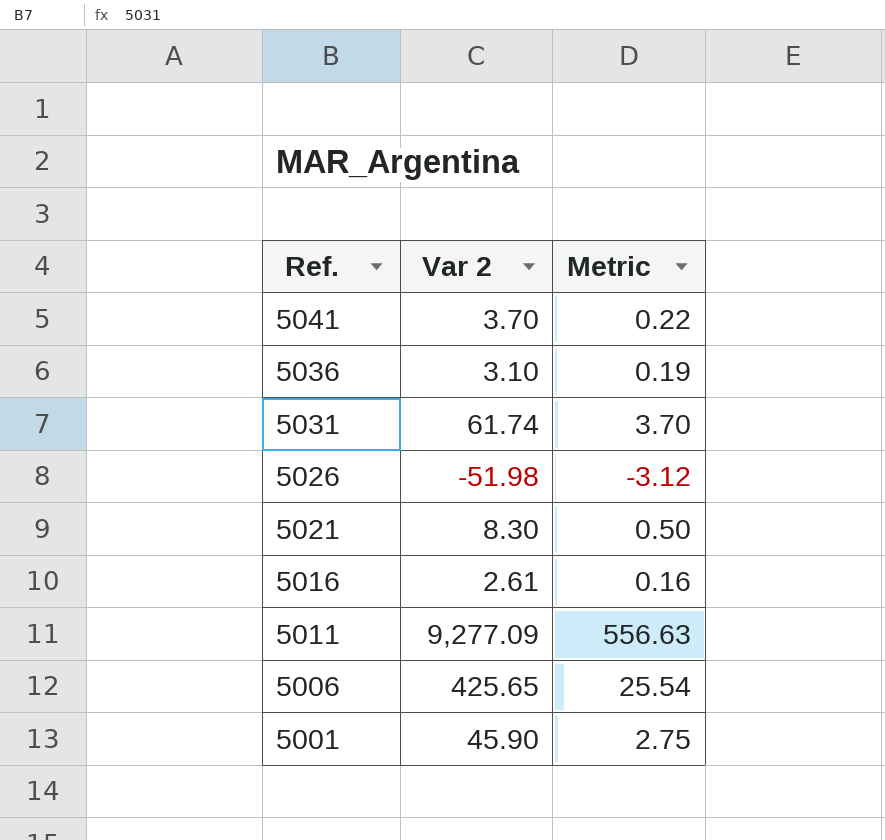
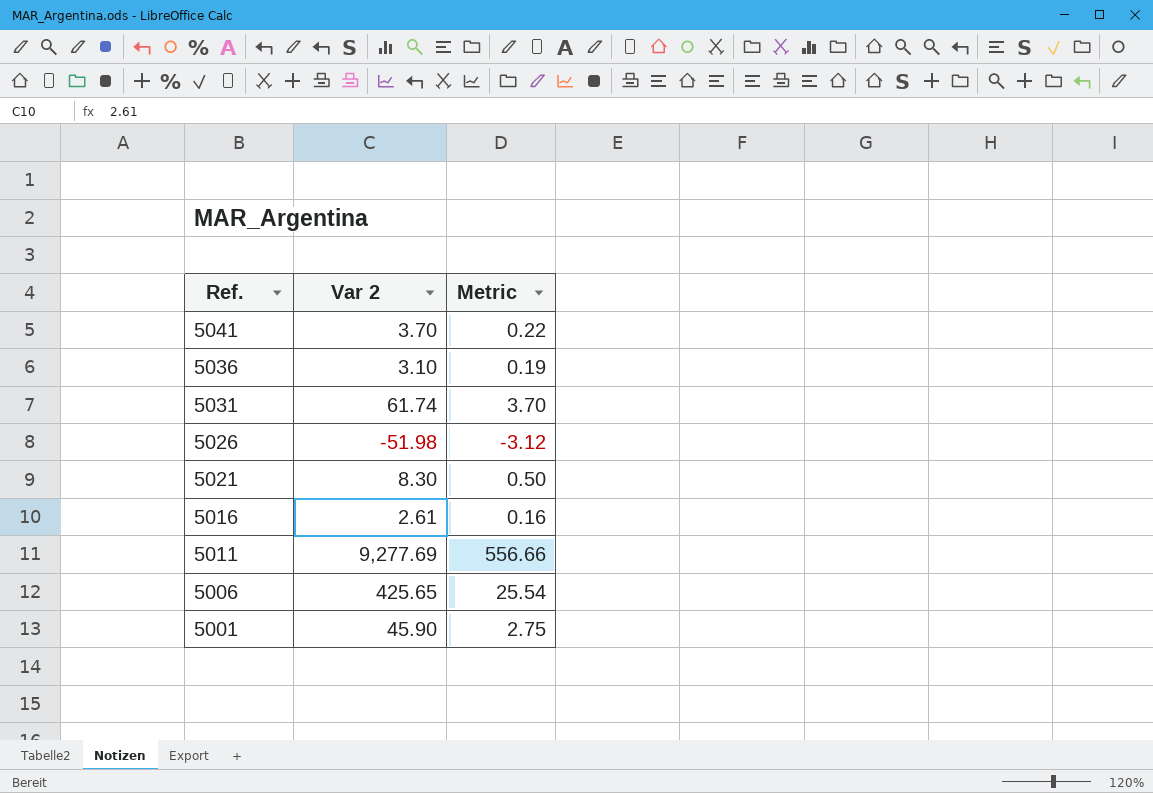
5011 | Var 2: 9,277.09 -> 9,277.69
5011 | Metric: 556.63 -> 556.66

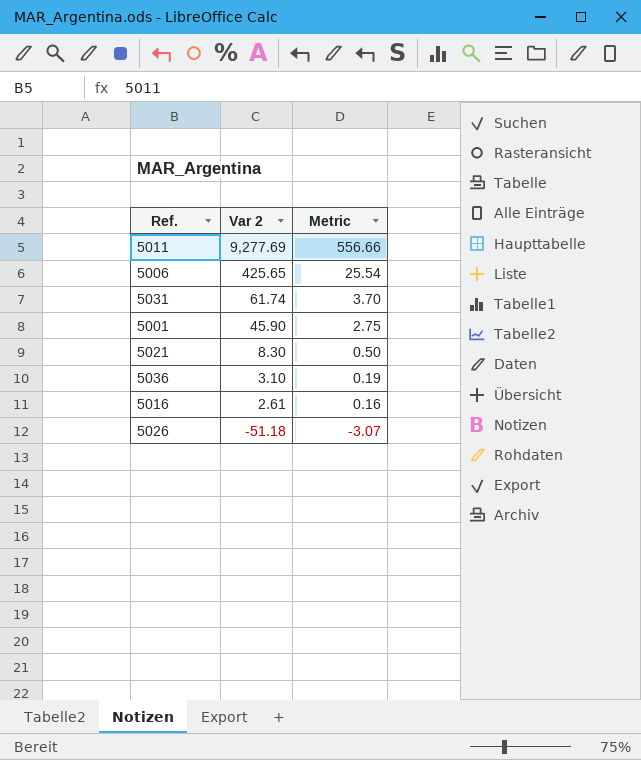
row order: Ref. descending -> Var 2 descending
row 5041: 3.70 | 0.22 -> none
5026 | Var 2: -51.98 -> -51.18
5026 | Metric: -3.12 -> -3.07

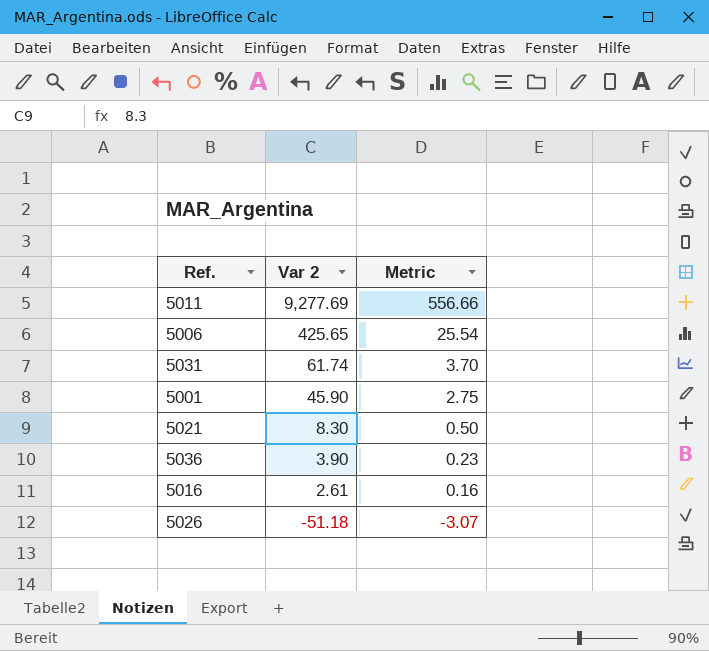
5036 | Var 2: 3.10 -> 3.90
5036 | Metric: 0.19 -> 0.23

